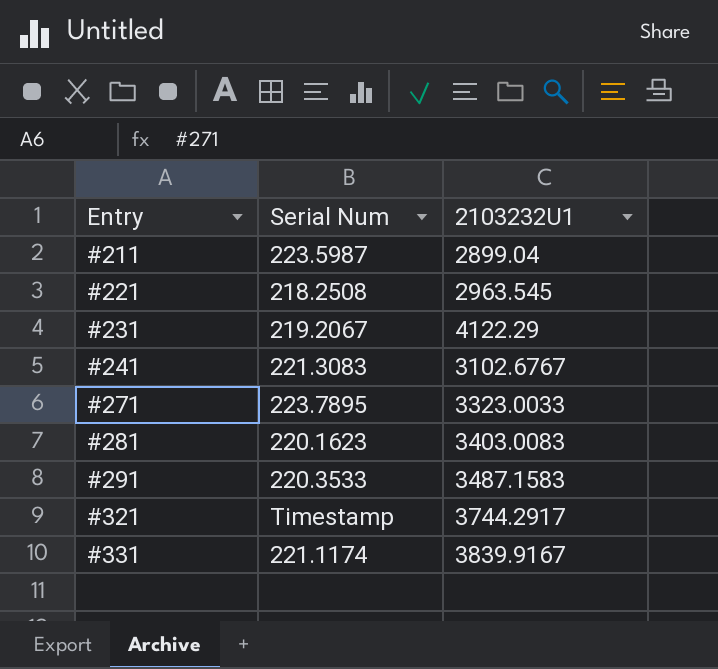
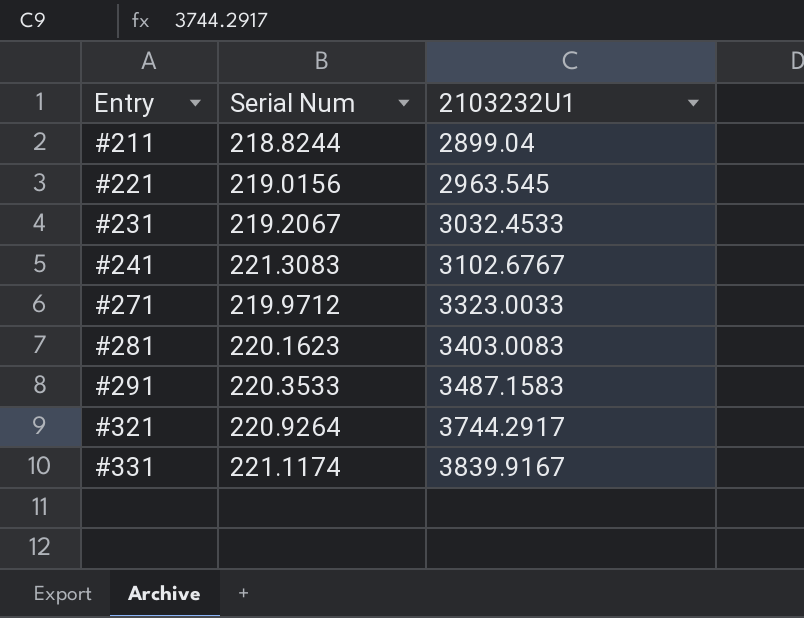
#211 | Serial Num: 223.5987 -> 218.8244
#221 | Serial Num: 218.2508 -> 219.0156
#231 | 2103232U1: 4122.29 -> 3032.4533
#271 | Serial Num: 223.7895 -> 219.9712
#321 | Serial Num: Timestamp -> 220.9264

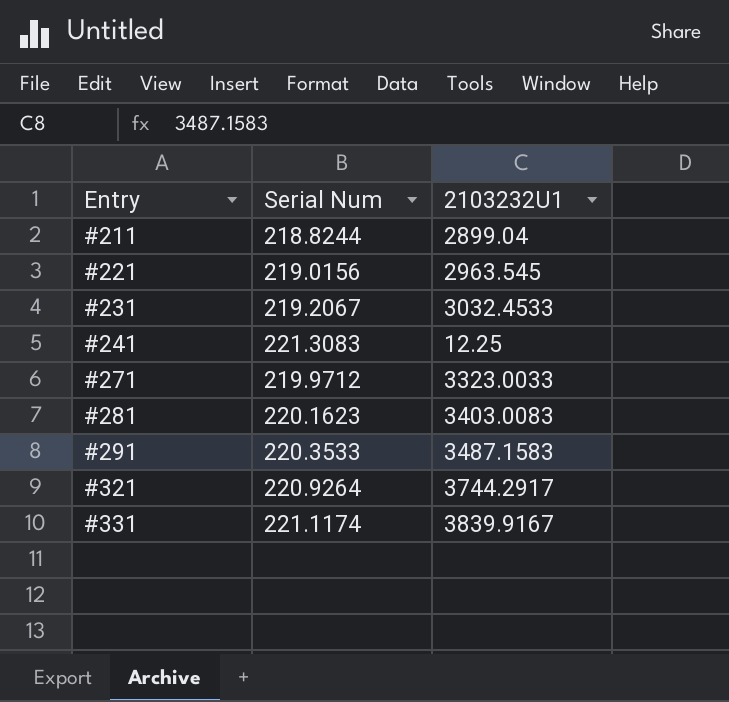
#241 | 2103232U1: 3102.6767 -> 12.25

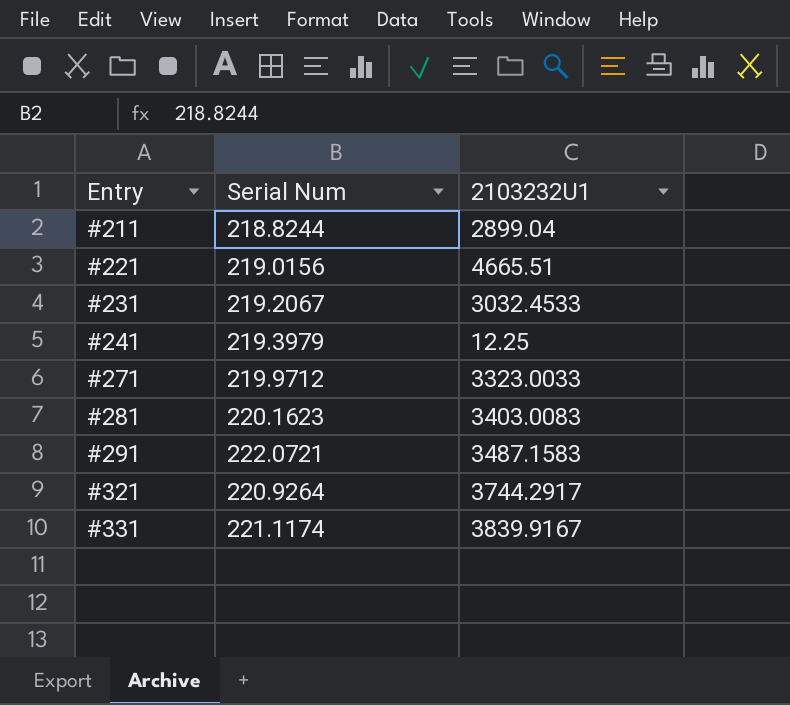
#221 | 2103232U1: 2963.545 -> 4665.51
#241 | Serial Num: 221.3083 -> 219.3979
#291 | Serial Num: 220.3533 -> 222.0721

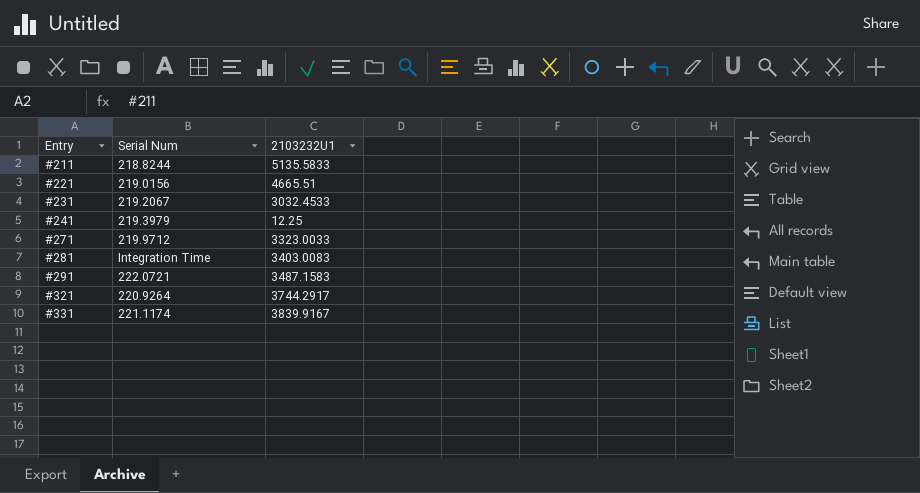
#211 | 2103232U1: 2899.04 -> 5135.5833
#281 | Serial Num: 220.1623 -> Integration Time

